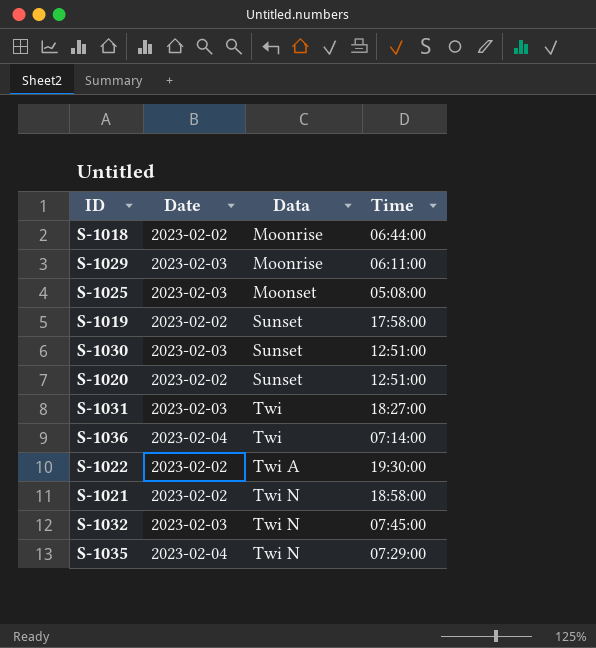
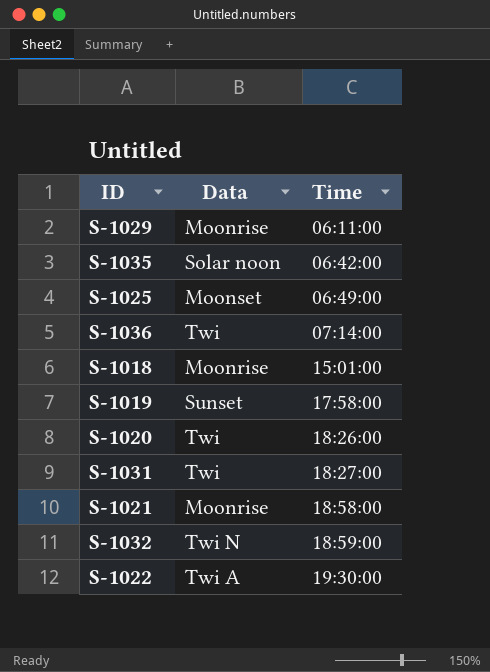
row order: Data ascending -> Time ascending
column Date | position: 2 -> none
row S-1030: 2023-02-03 | Sunset | 12:51:00 -> none
S-1035 | Data: Twi N -> Solar noon
S-1035 | Time: 07:29:00 -> 06:42:00
S-1025 | Time: 05:08:00 -> 06:49:00
S-1018 | Time: 06:44:00 -> 15:01:00
S-1020 | Data: Sunset -> Twi
S-1020 | Time: 12:51:00 -> 18:26:00
S-1021 | Data: Twi N -> Moonrise
S-1032 | Time: 07:45:00 -> 18:59:00

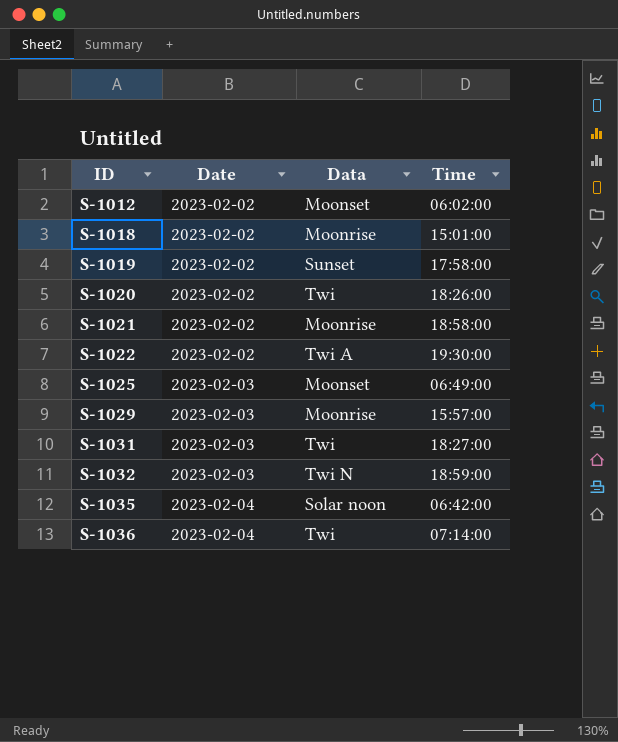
row order: Time ascending -> ID ascending
column Date | position: none -> 2
row S-1012: none -> 2023-02-02 | Moonset | 06:02:00
S-1029 | Time: 06:11:00 -> 15:57:00

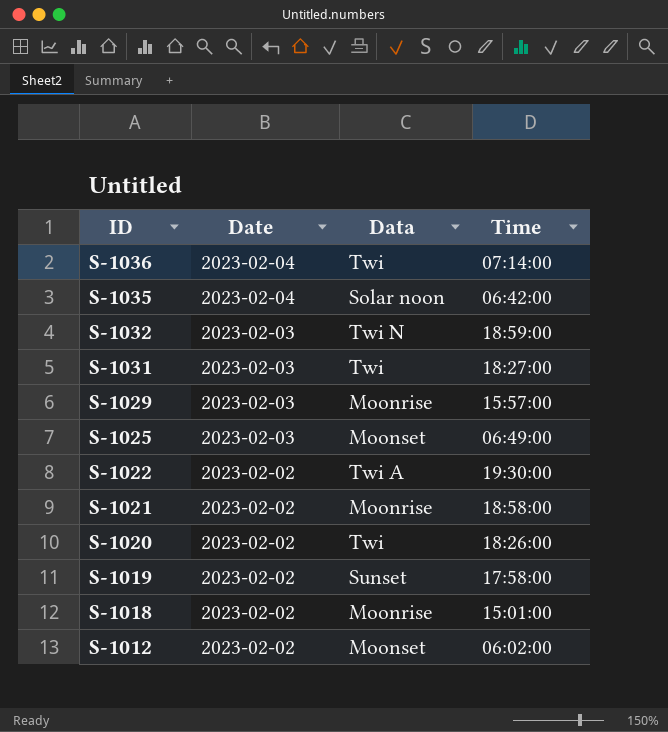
row order: ID ascending -> ID descending

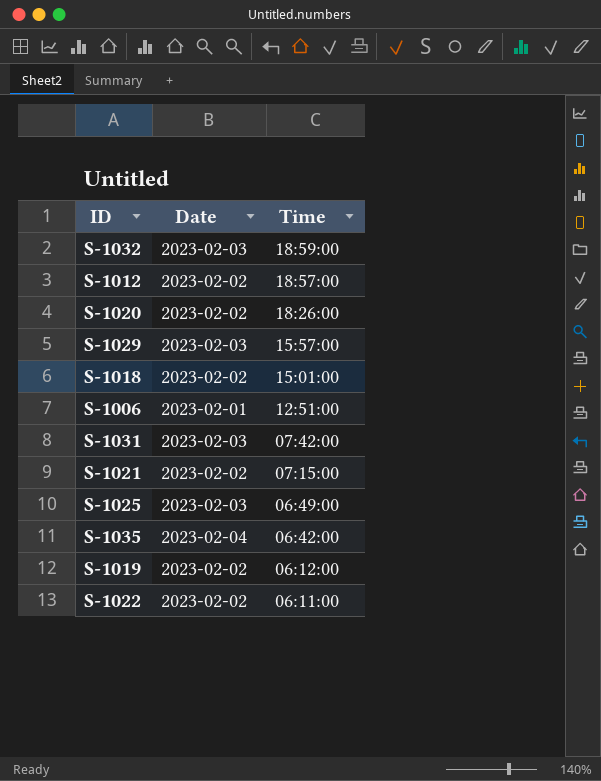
row order: ID descending -> Time descending
column Data | position: 3 -> none
row S-1036: 2023-02-04 | Twi | 07:14:00 -> none
S-1012 | Time: 06:02:00 -> 18:57:00
row S-1006: none -> 2023-02-01 | 12:51:00
S-1031 | Time: 18:27:00 -> 07:42:00
S-1021 | Time: 18:58:00 -> 07:15:00
S-1019 | Time: 17:58:00 -> 06:12:00
S-1022 | Time: 19:30:00 -> 06:11:00

